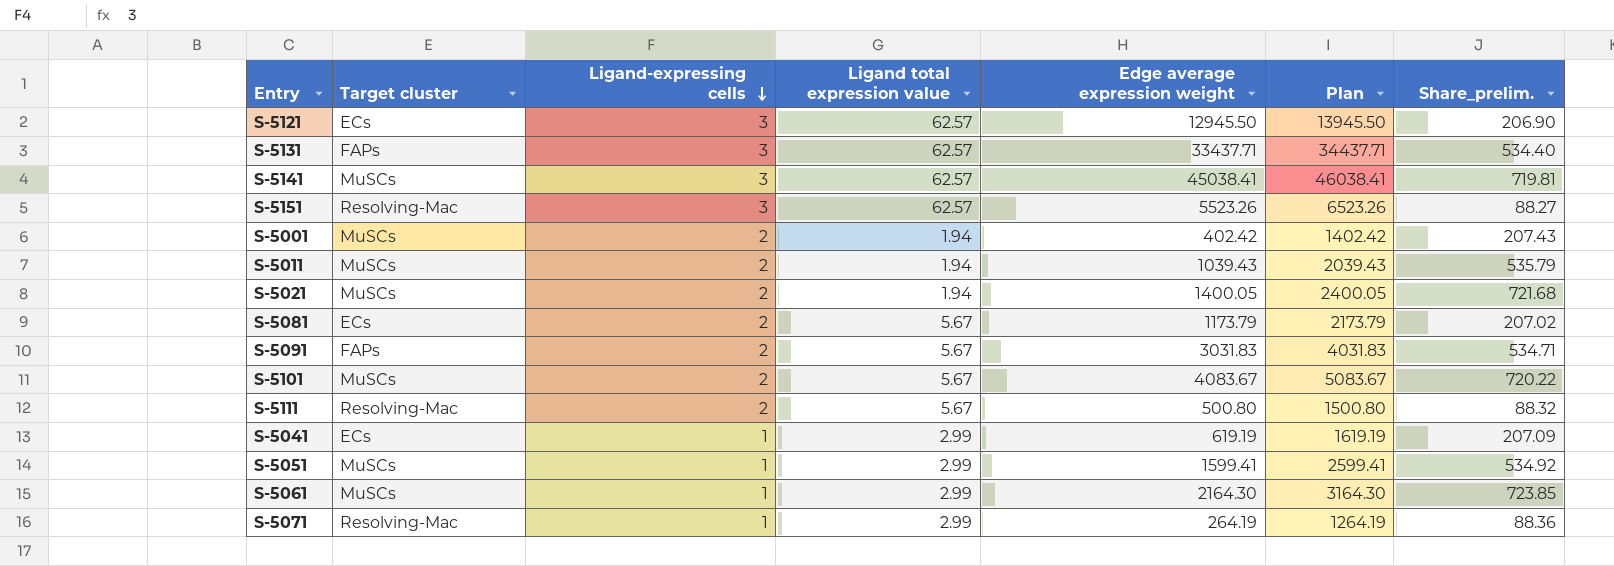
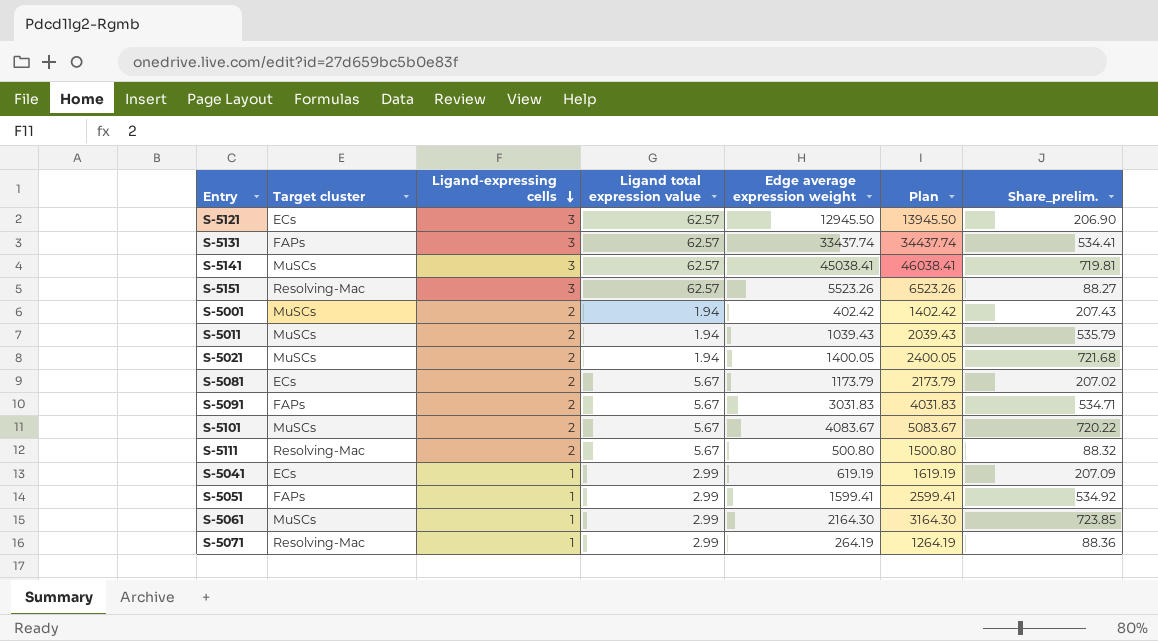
S-5131 | Edge average expression weight: 33437.71 -> 33437.74
S-5131 | Plan: 34437.71 -> 34437.74
S-5131 | Share_prelim.: 534.40 -> 534.41
S-5051 | Target cluster: MuSCs -> FAPs

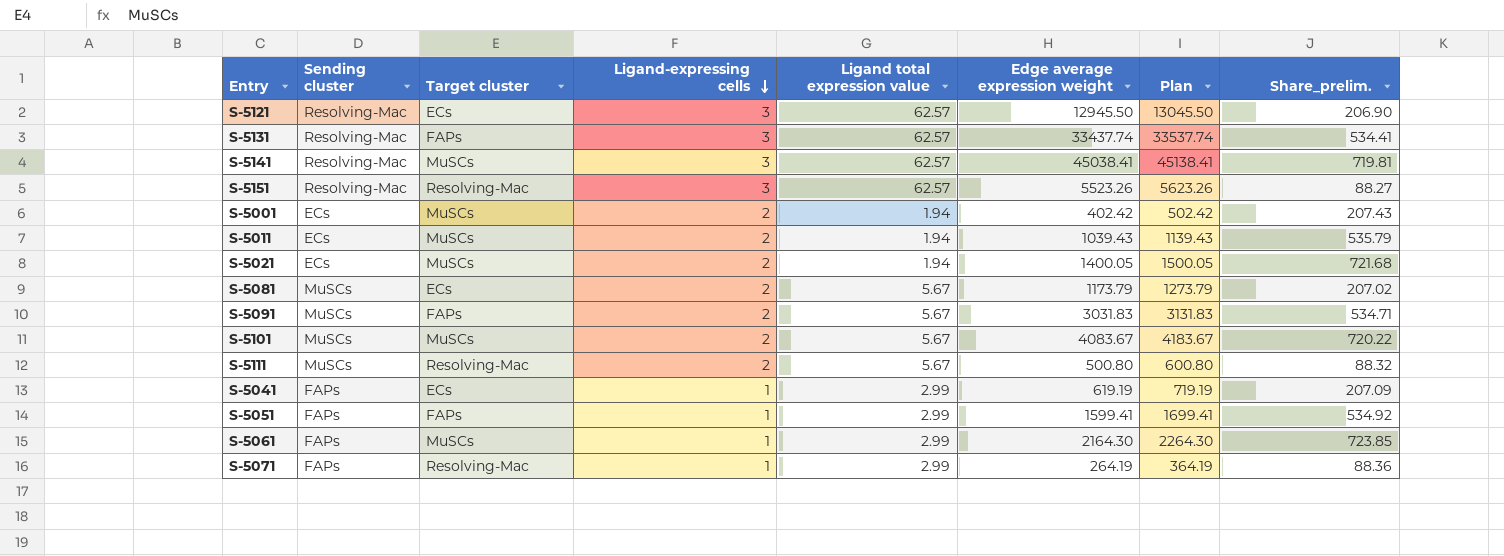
column Sending cluster | position: none -> 2
column Plan | formula: [Edge average expression weight] + 1000 -> [Edge average expression weight] + 100

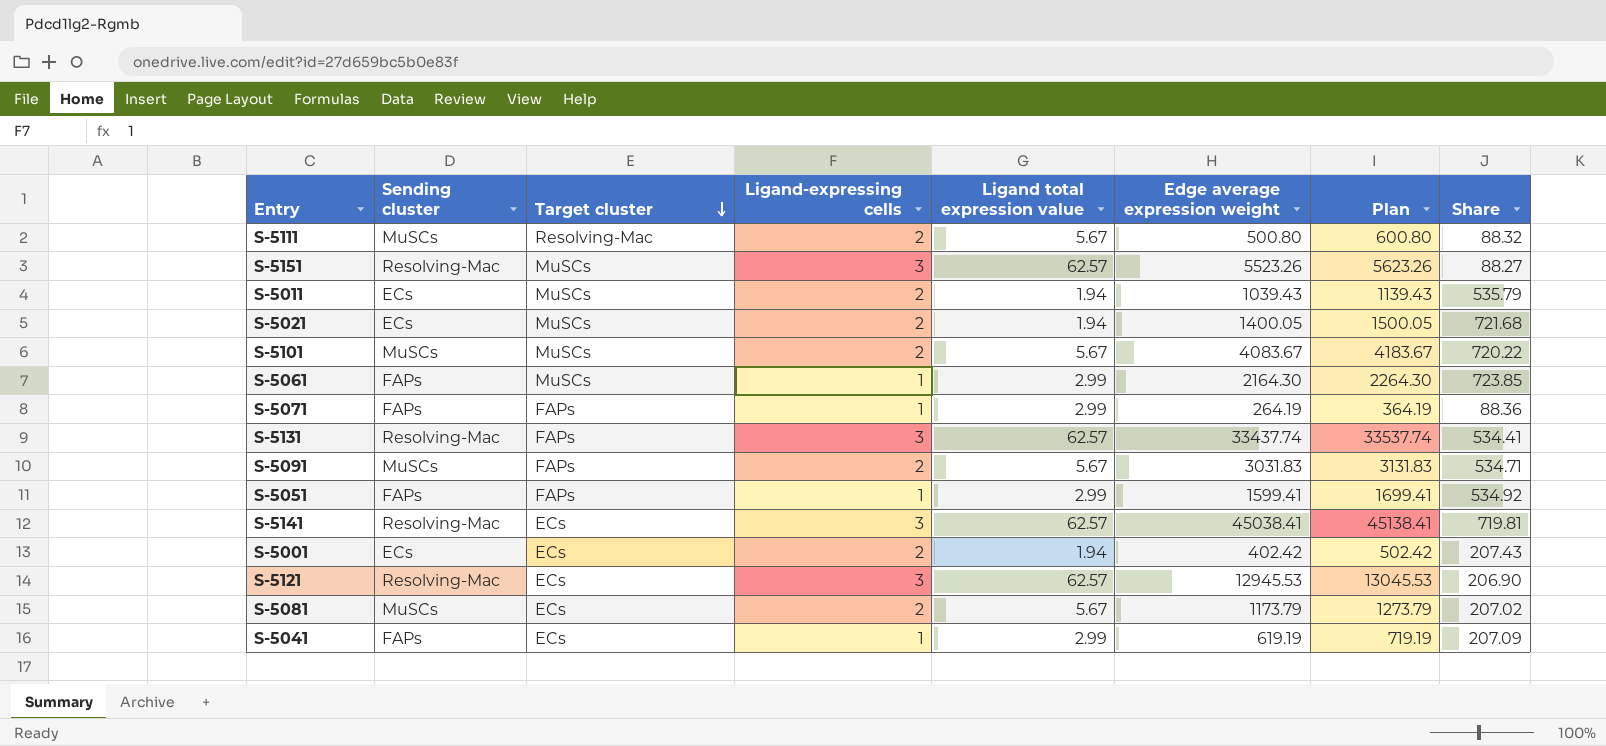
row order: Ligand-expressing cells descending -> Target cluster descending
column name: Share_prelim. -> Share
S-5151 | Target cluster: Resolving-Mac -> MuSCs
S-5071 | Target cluster: Resolving-Mac -> FAPs
S-5141 | Target cluster: MuSCs -> ECs
S-5001 | Target cluster: MuSCs -> ECs
S-5121 | Edge average expression weight: 12945.50 -> 12945.53
S-5121 | Plan: 13045.50 -> 13045.53

